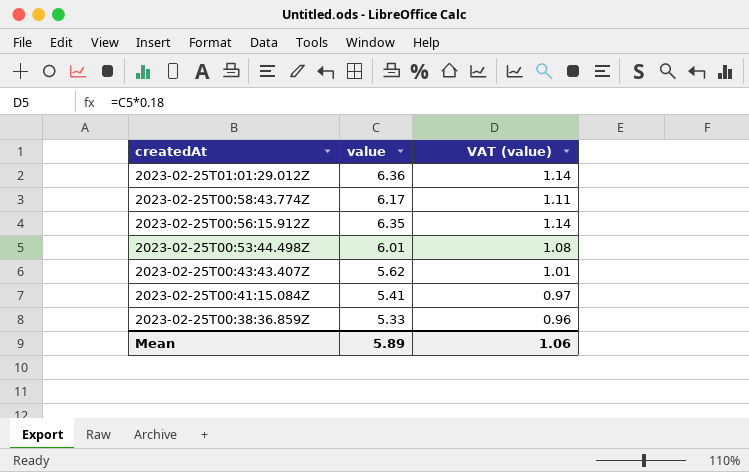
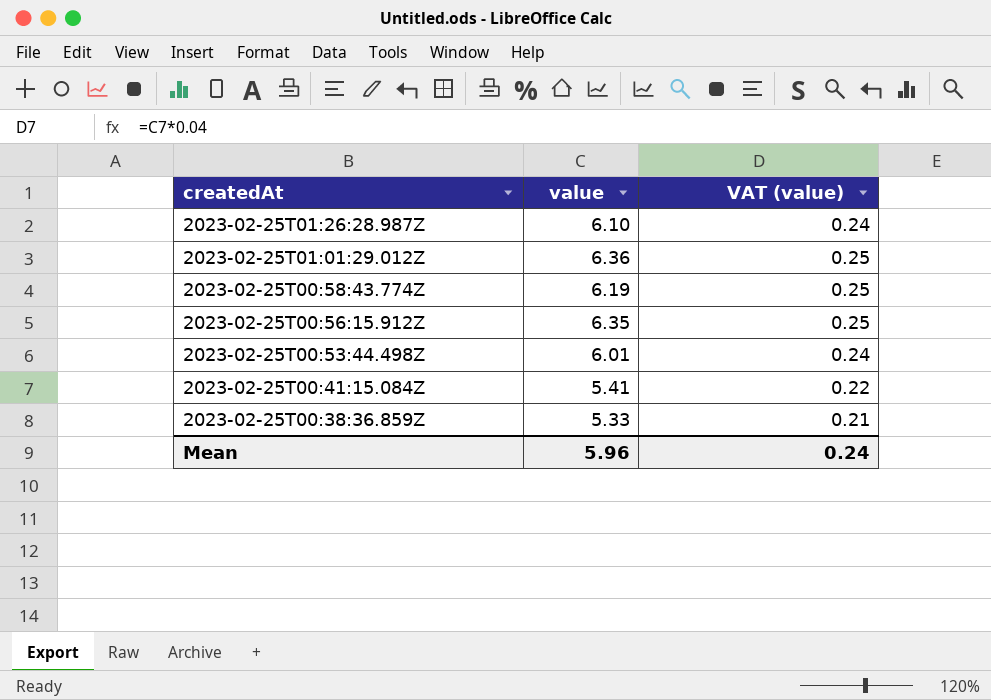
column VAT (value) | formula: [value] * 0.18 -> [value] * 0.04
row 2023-02-25T00:43:43.407Z: 5.62 | 1.01 -> none
row 2023-02-25T01:26:28.987Z: none -> 6.10 | 0.24
2023-02-25T00:58:43.774Z | value: 6.17 -> 6.19
Mean | value: 5.89 -> 5.96
Mean | VAT (value): 1.06 -> 0.24

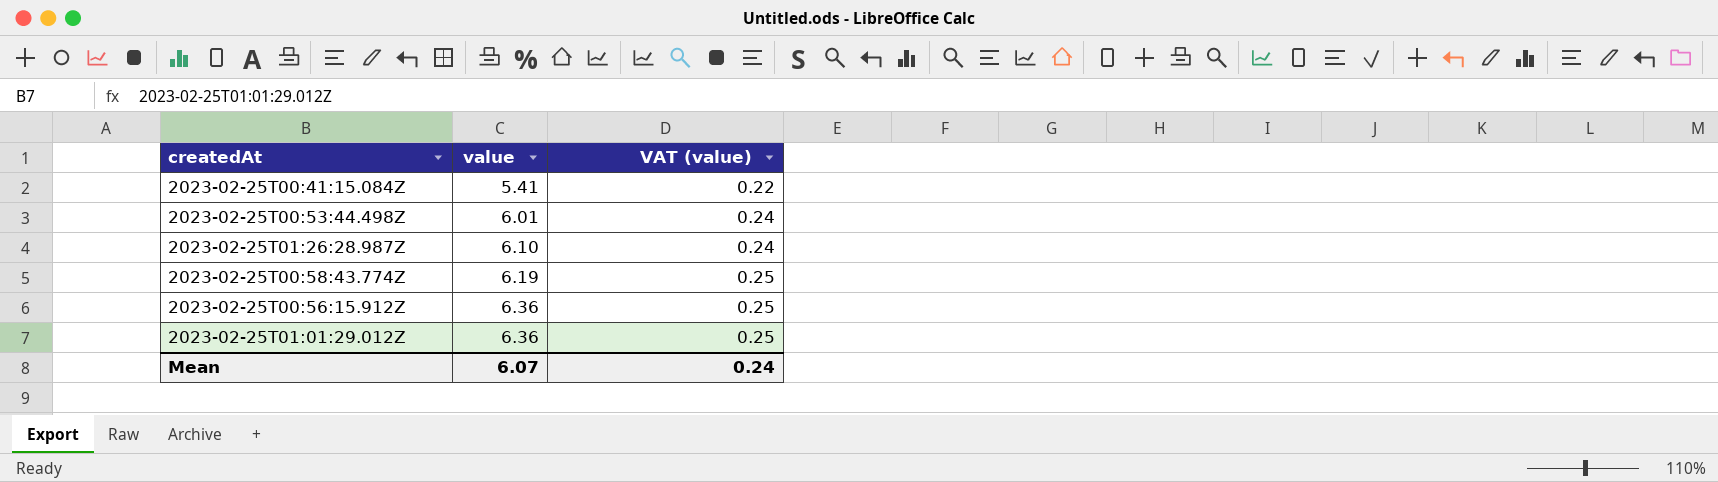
row order: createdAt descending -> value ascending
row 2023-02-25T00:38:36.859Z: 5.33 | 0.21 -> none
2023-02-25T00:56:15.912Z | value: 6.35 -> 6.36
Mean | value: 5.96 -> 6.07

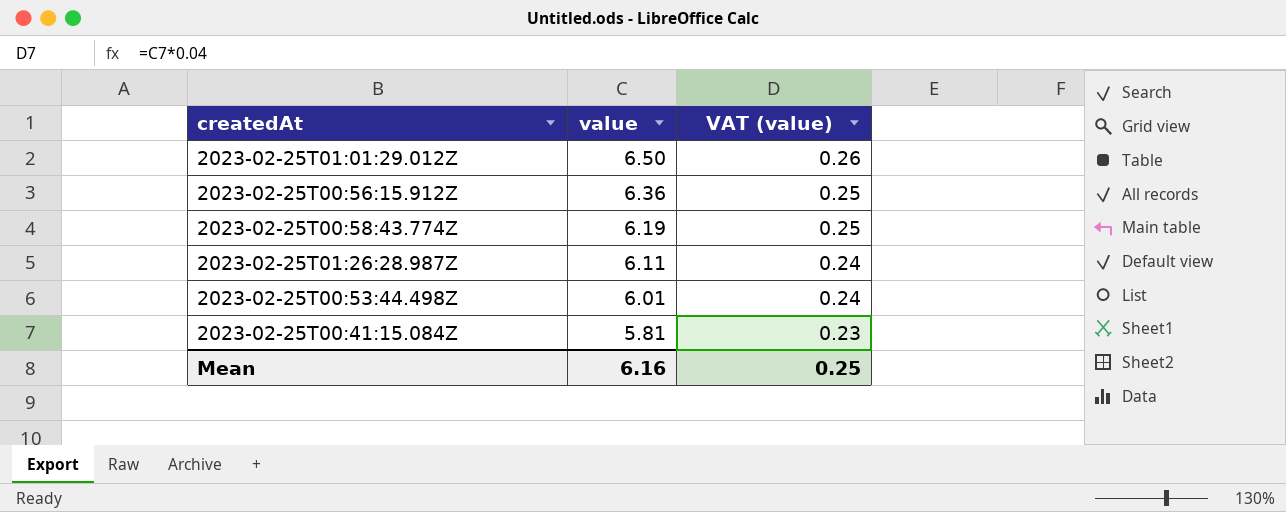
row order: value ascending -> value descending
2023-02-25T01:01:29.012Z | value: 6.36 -> 6.50
2023-02-25T01:01:29.012Z | VAT (value): 0.25 -> 0.26
2023-02-25T01:26:28.987Z | value: 6.10 -> 6.11
2023-02-25T00:41:15.084Z | value: 5.41 -> 5.81
2023-02-25T00:41:15.084Z | VAT (value): 0.22 -> 0.23
Mean | value: 6.07 -> 6.16
Mean | VAT (value): 0.24 -> 0.25

